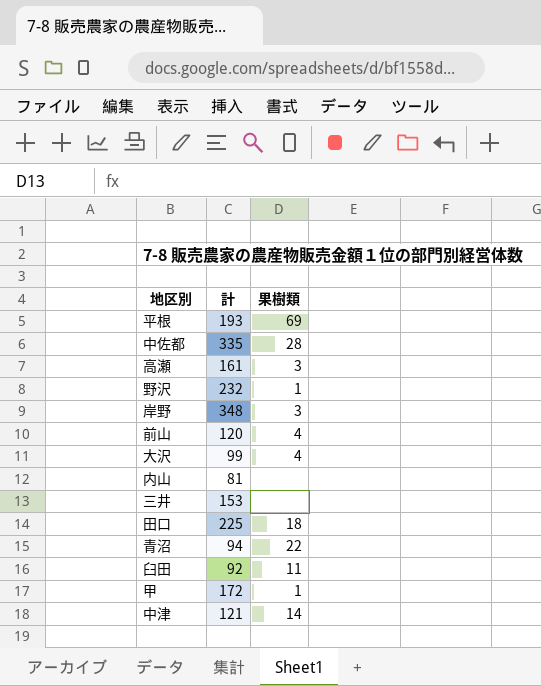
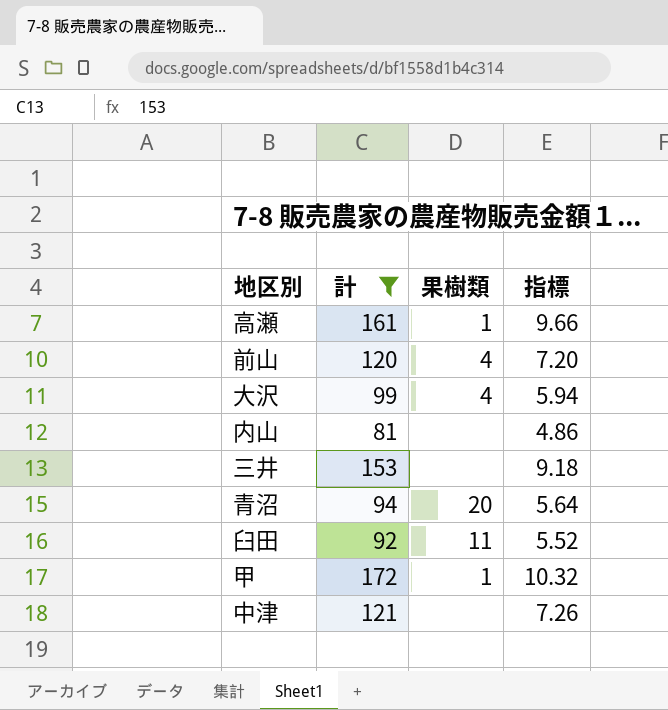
filter: none -> 計 <= 172
column 指標 | formula: none -> [計] * 0.06
高瀬 | 果樹類: 3 -> 1
青沼 | 果樹類: 22 -> 20
中津 | 果樹類: 14 -> none

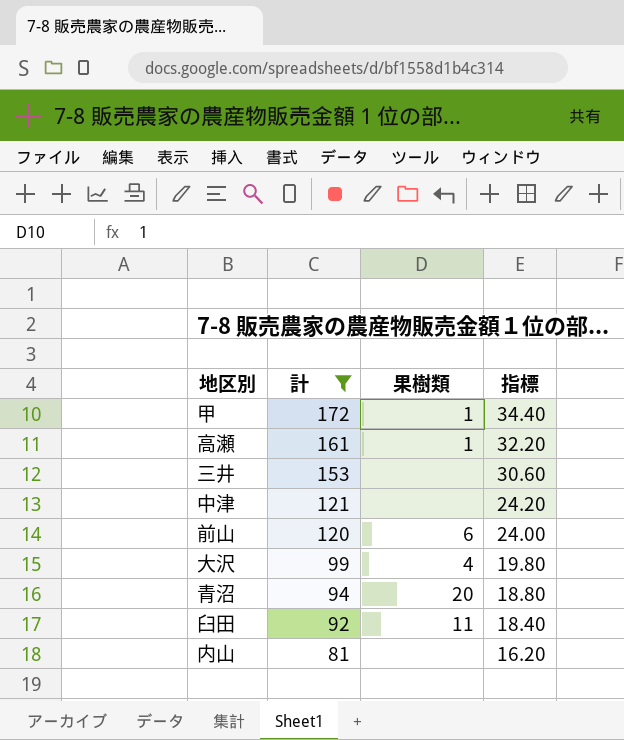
row order: none -> 計 descending
column 指標 | formula: [計] * 0.06 -> [計] * 0.2
前山 | 果樹類: 4 -> 6

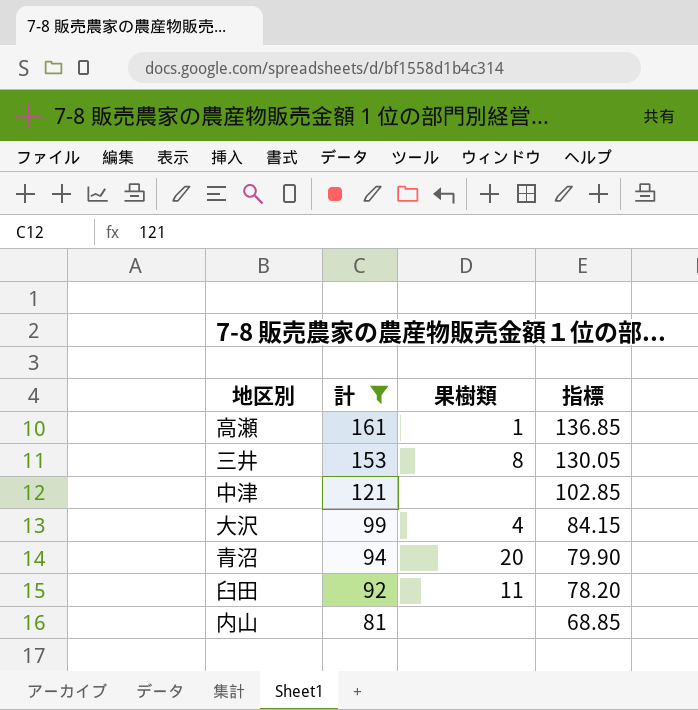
column 指標 | formula: [計] * 0.2 -> [計] * 0.85
row 甲: 172 | 1 | 34.40 -> none
row 前山: 120 | 6 | 24.00 -> none
三井 | 果樹類: none -> 8

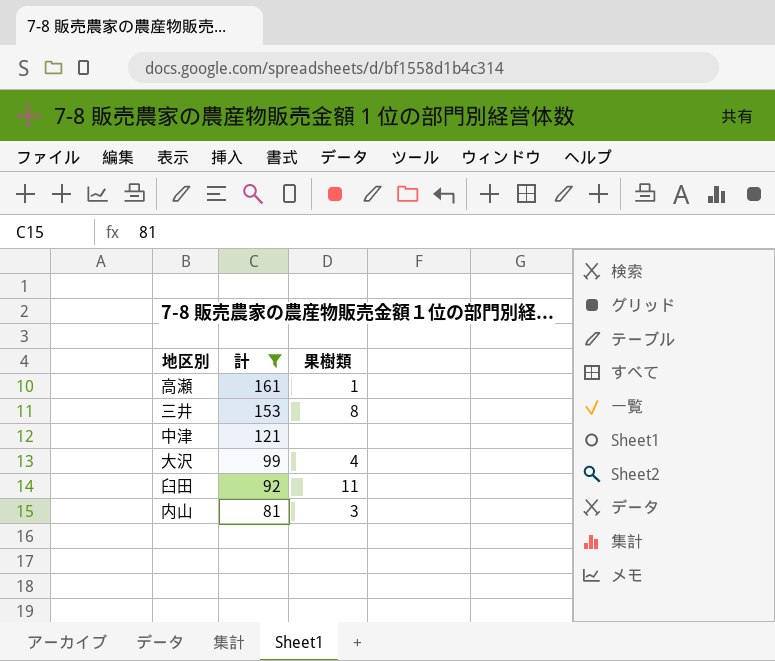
column 指標 | formula: [計] * 0.85 -> none
row 青沼: 94 | 20 | 79.90 -> none
内山 | 果樹類: none -> 3

